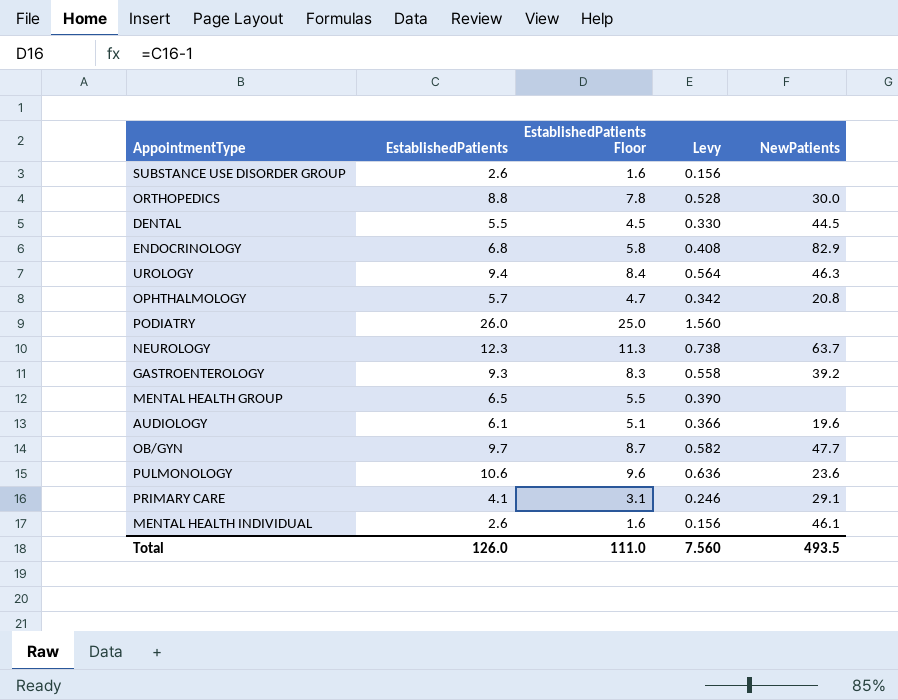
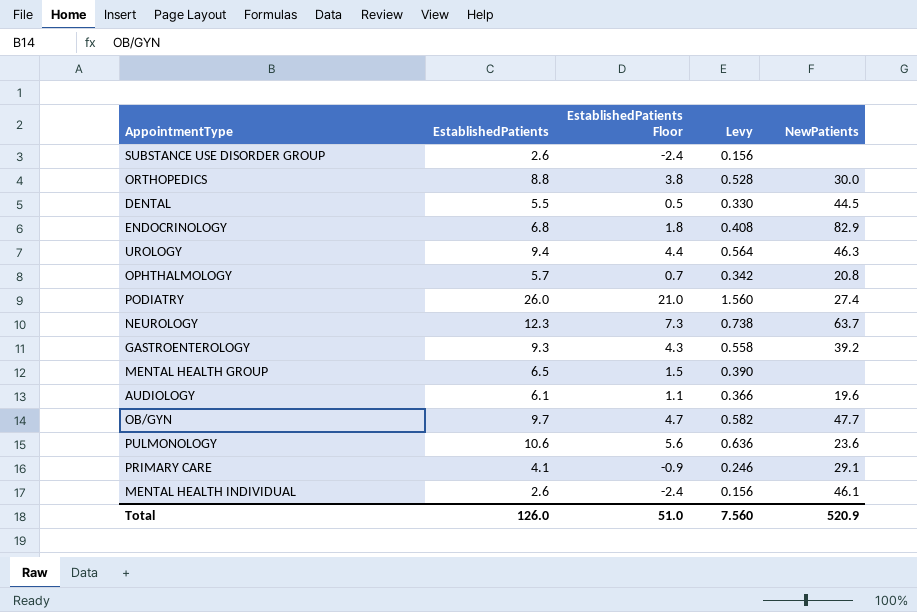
column EstablishedPatients Floor | formula: [EstablishedPatients] - 1 -> [EstablishedPatients] - 5
PODIATRY | NewPatients: none -> 27.4
Total | EstablishedPatients Floor: 111.0 -> 51.0
Total | NewPatients: 493.5 -> 520.9

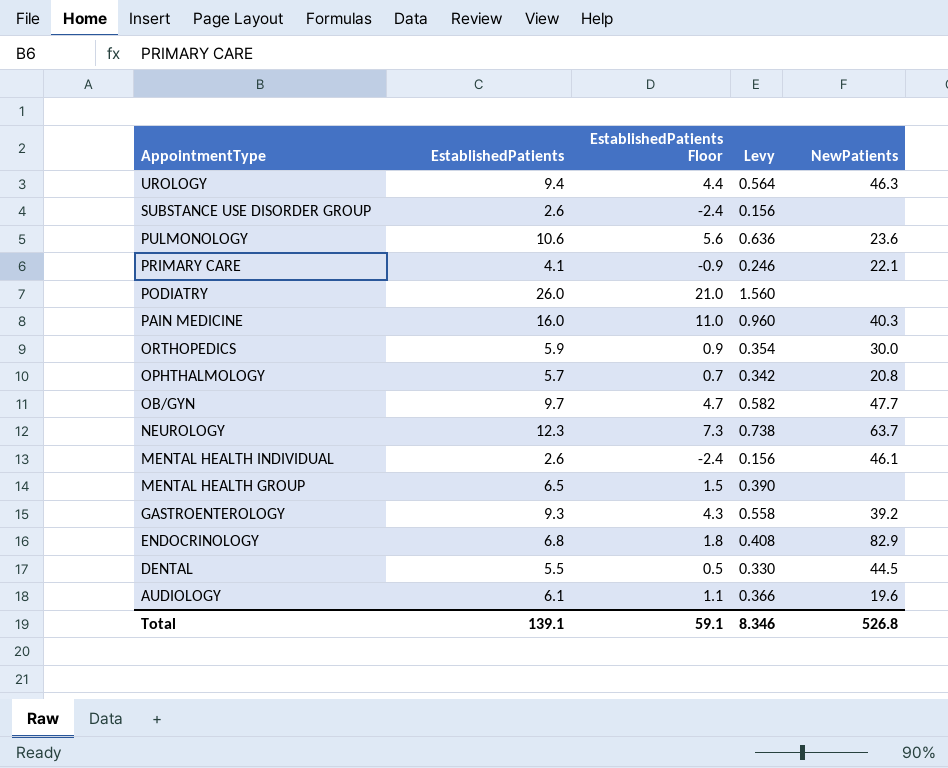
row order: none -> AppointmentType descending
PRIMARY CARE | NewPatients: 29.1 -> 22.1
PODIATRY | NewPatients: 27.4 -> none
row PAIN MEDICINE: none -> 16.0 | 11.0 | 0.960 | 40.3
ORTHOPEDICS | EstablishedPatients: 8.8 -> 5.9
ORTHOPEDICS | EstablishedPatients Floor: 3.8 -> 0.9
ORTHOPEDICS | Levy: 0.528 -> 0.354
Total | EstablishedPatients: 126.0 -> 139.1
Total | EstablishedPatients Floor: 51.0 -> 59.1
Total | Levy: 7.560 -> 8.346
Total | NewPatients: 520.9 -> 526.8

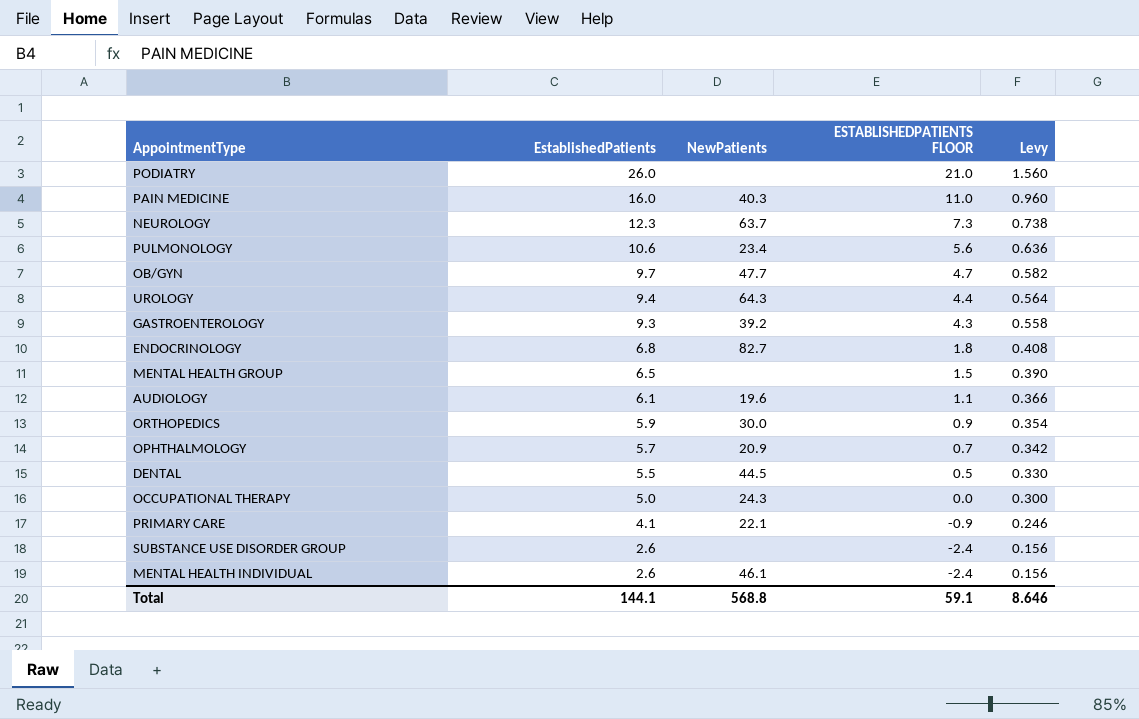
row order: AppointmentType descending -> EstablishedPatients descending
column NewPatients | position: 5 -> 3
column name: EstablishedPatients Floor -> ESTABLISHEDPATIENTS FLOOR
PULMONOLOGY | NewPatients: 23.6 -> 23.4
UROLOGY | NewPatients: 46.3 -> 64.3
ENDOCRINOLOGY | NewPatients: 82.9 -> 82.7
OPHTHALMOLOGY | NewPatients: 20.8 -> 20.9
row OCCUPATIONAL THERAPY: none -> 5.0 | 24.3 | 0.0 | 0.300
Total | EstablishedPatients: 139.1 -> 144.1
Total | NewPatients: 526.8 -> 568.8
Total | Levy: 8.346 -> 8.646

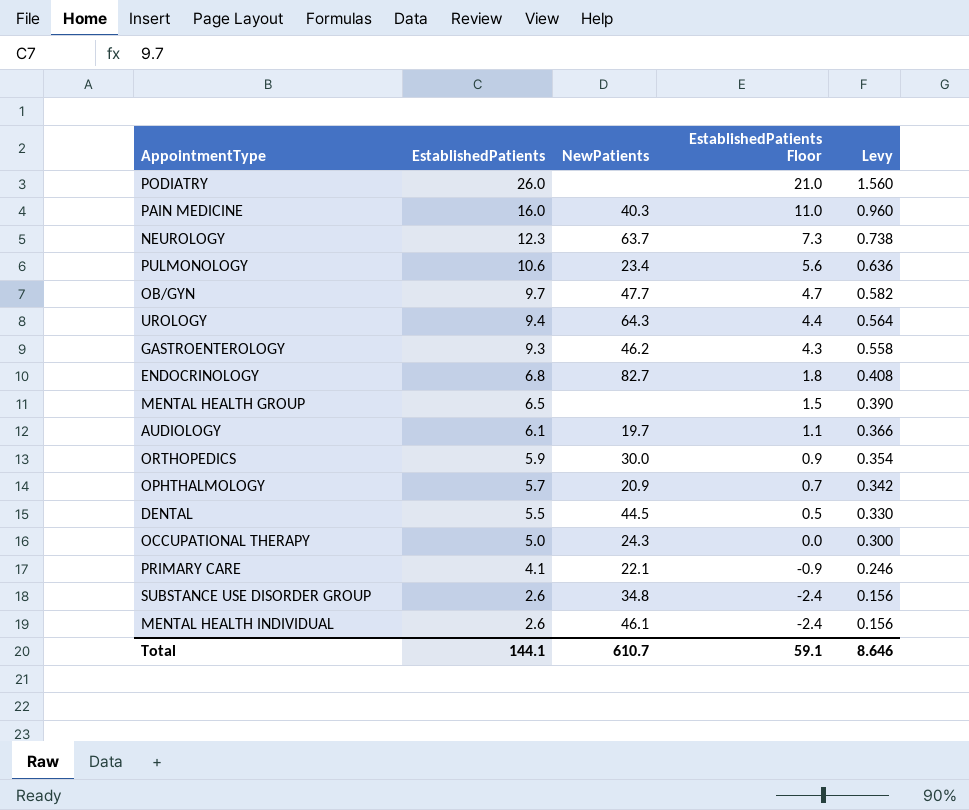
column name: ESTABLISHEDPATIENTS FLOOR -> EstablishedPatients Floor
GASTROENTEROLOGY | NewPatients: 39.2 -> 46.2
AUDIOLOGY | NewPatients: 19.6 -> 19.7
SUBSTANCE USE DISORDER GROUP | NewPatients: none -> 34.8
Total | NewPatients: 568.8 -> 610.7

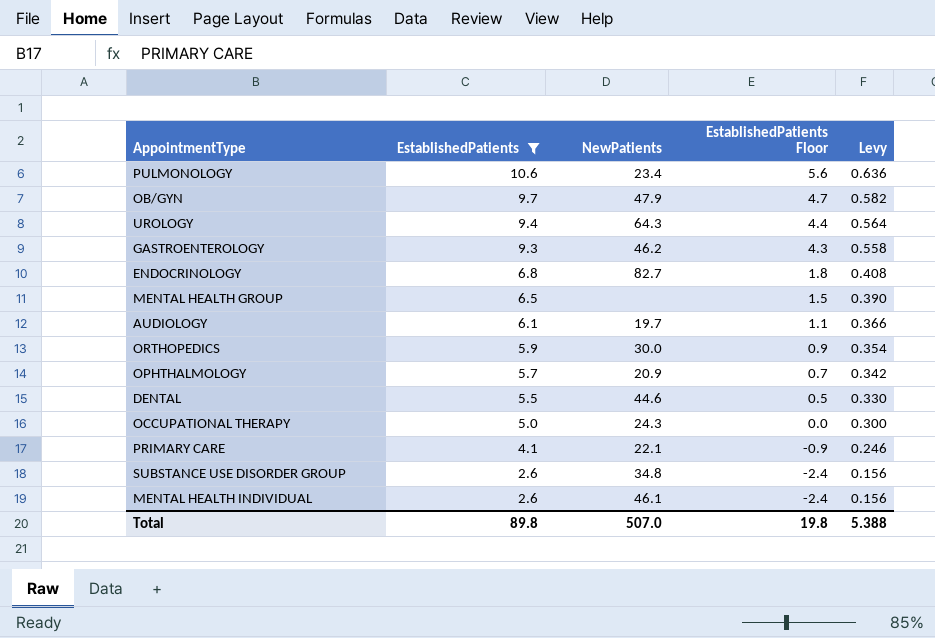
filter: none -> EstablishedPatients <= 10.6
OB/GYN | NewPatients: 47.7 -> 47.9
DENTAL | NewPatients: 44.5 -> 44.6
Total | EstablishedPatients: 144.1 -> 89.8
Total | NewPatients: 610.7 -> 507.0
Total | EstablishedPatients Floor: 59.1 -> 19.8
Total | Levy: 8.646 -> 5.388

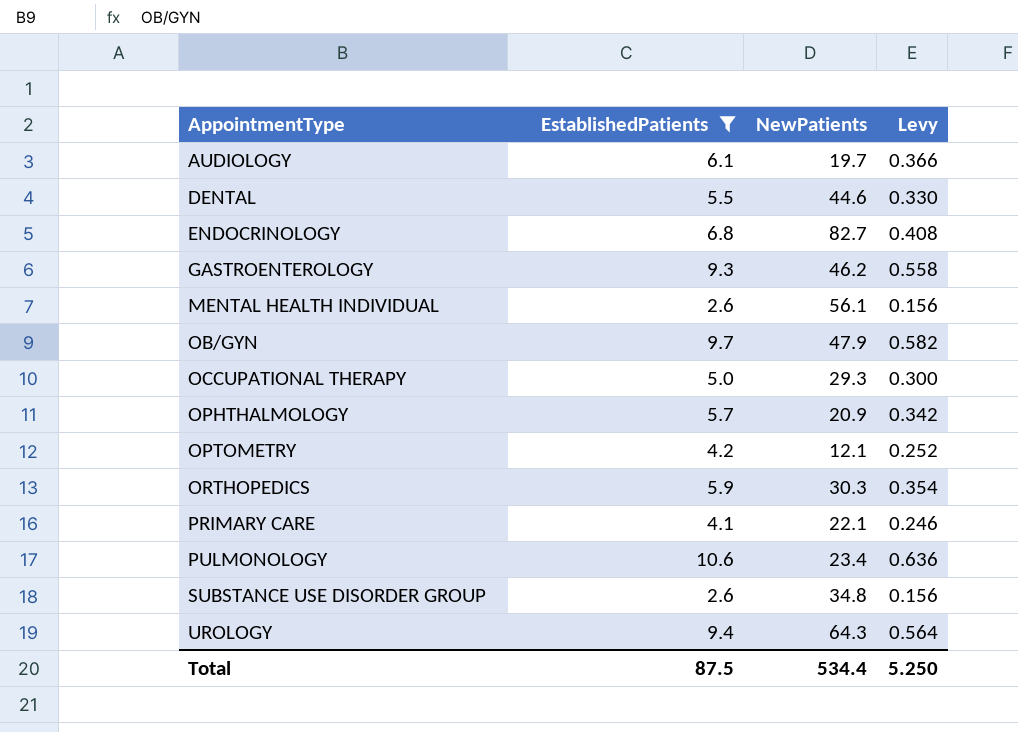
row order: EstablishedPatients descending -> AppointmentType ascending
column EstablishedPatients Floor | formula: [EstablishedPatients] - 5 -> none
row MENTAL HEALTH GROUP: 6.5 | none | 1.5 | 0.390 -> none
MENTAL HEALTH INDIVIDUAL | NewPatients: 46.1 -> 56.1
OCCUPATIONAL THERAPY | NewPatients: 24.3 -> 29.3
row OPTOMETRY: none -> 4.2 | 12.1 | 0.252
ORTHOPEDICS | NewPatients: 30.0 -> 30.3
Total | EstablishedPatients: 89.8 -> 87.5
Total | NewPatients: 507.0 -> 534.4
Total | Levy: 5.388 -> 5.250

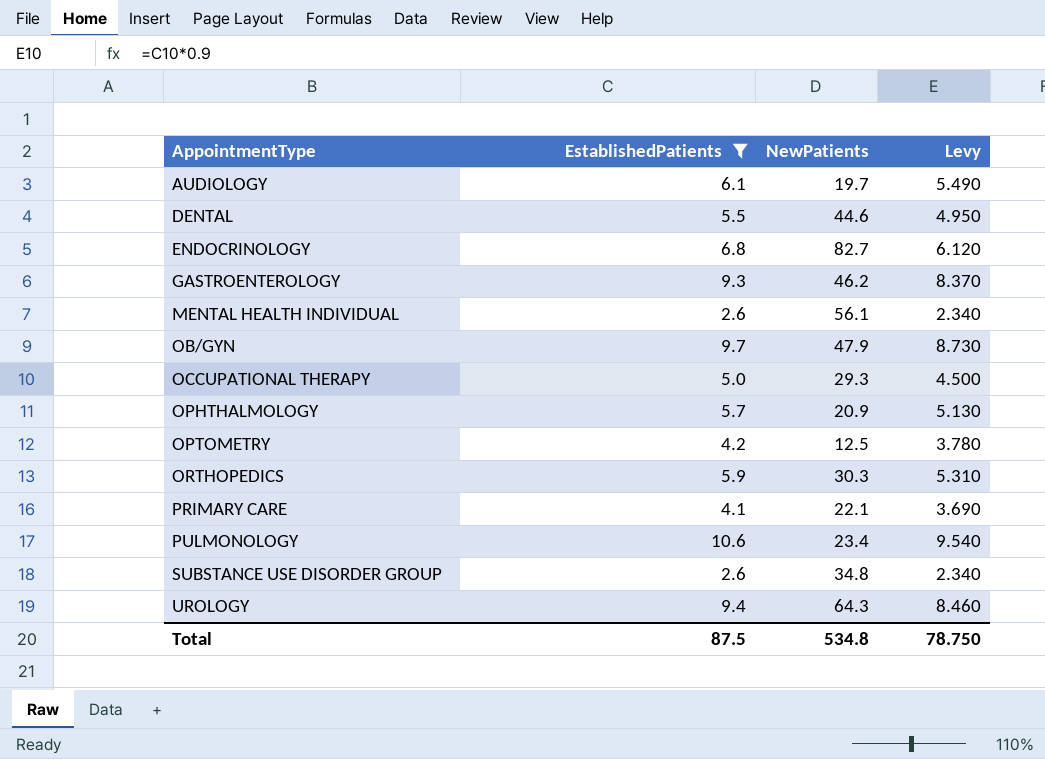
column Levy | formula: [EstablishedPatients] * 0.06 -> [EstablishedPatients] * 0.9
OPTOMETRY | NewPatients: 12.1 -> 12.5
Total | NewPatients: 534.4 -> 534.8
Total | Levy: 5.250 -> 78.750

